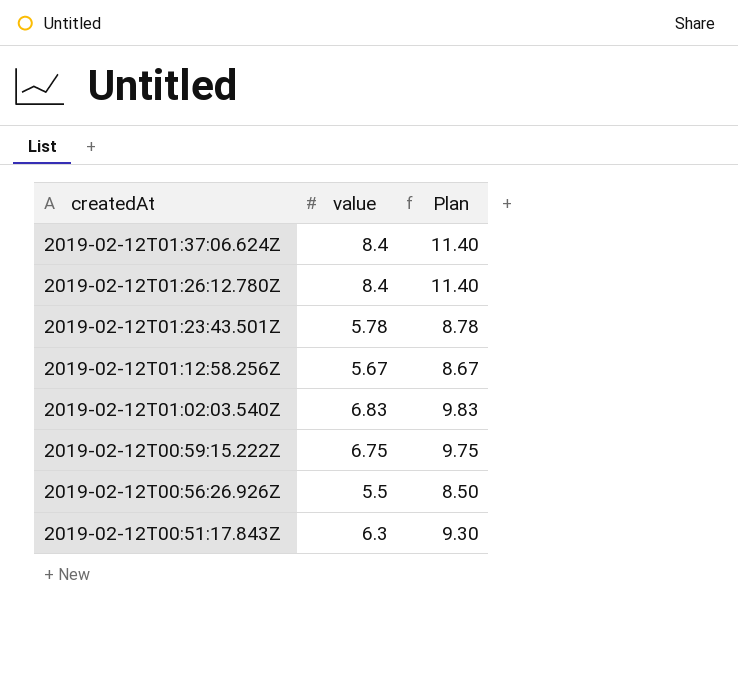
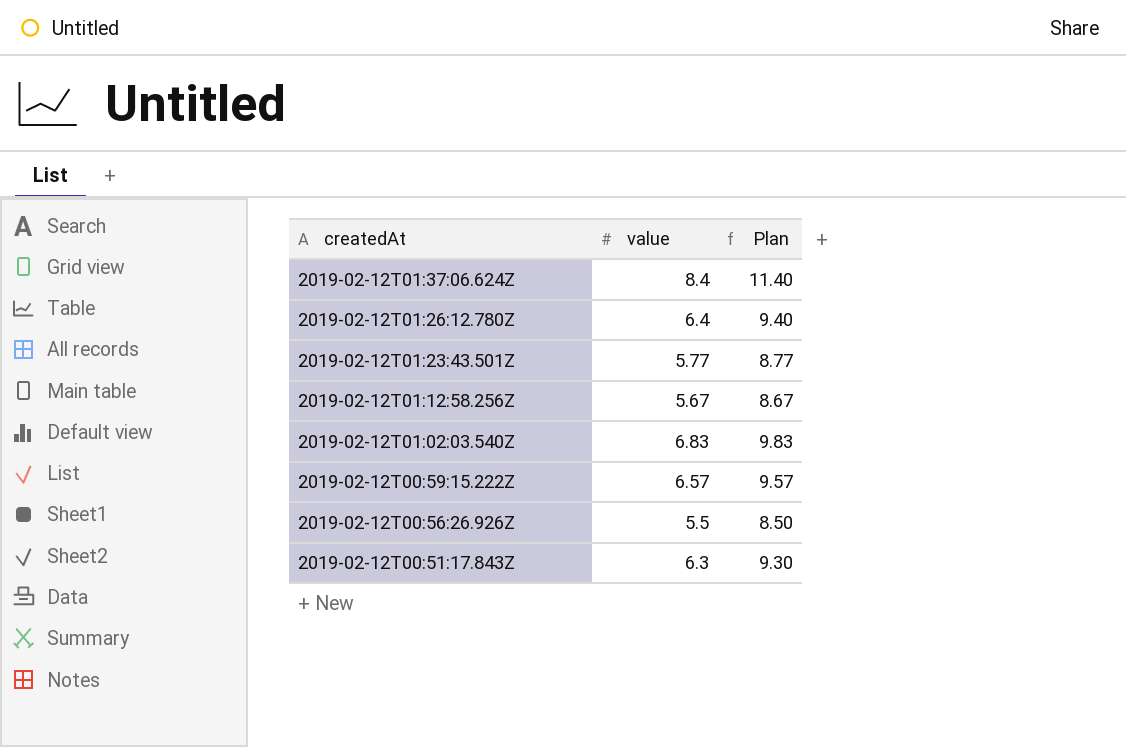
2019-02-12T01:26:12.780Z | value: 8.4 -> 6.4
2019-02-12T01:26:12.780Z | Plan: 11.40 -> 9.40
2019-02-12T01:23:43.501Z | value: 5.78 -> 5.77
2019-02-12T01:23:43.501Z | Plan: 8.78 -> 8.77
2019-02-12T00:59:15.222Z | value: 6.75 -> 6.57
2019-02-12T00:59:15.222Z | Plan: 9.75 -> 9.57

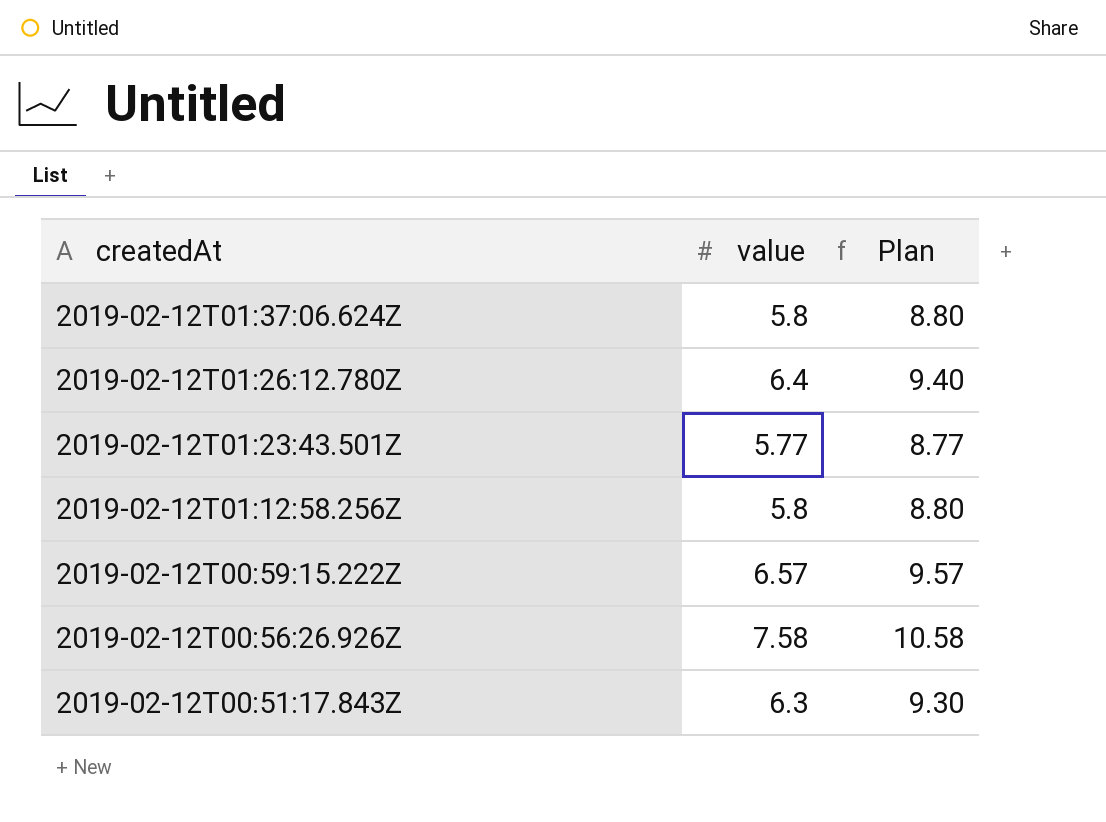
row 2019-02-12T01:02:03.540Z: 6.83 | 9.83 -> none
2019-02-12T01:37:06.624Z | value: 8.4 -> 5.8
2019-02-12T01:37:06.624Z | Plan: 11.40 -> 8.80
2019-02-12T01:12:58.256Z | value: 5.67 -> 5.8
2019-02-12T01:12:58.256Z | Plan: 8.67 -> 8.80
2019-02-12T00:56:26.926Z | value: 5.5 -> 7.58
2019-02-12T00:56:26.926Z | Plan: 8.50 -> 10.58

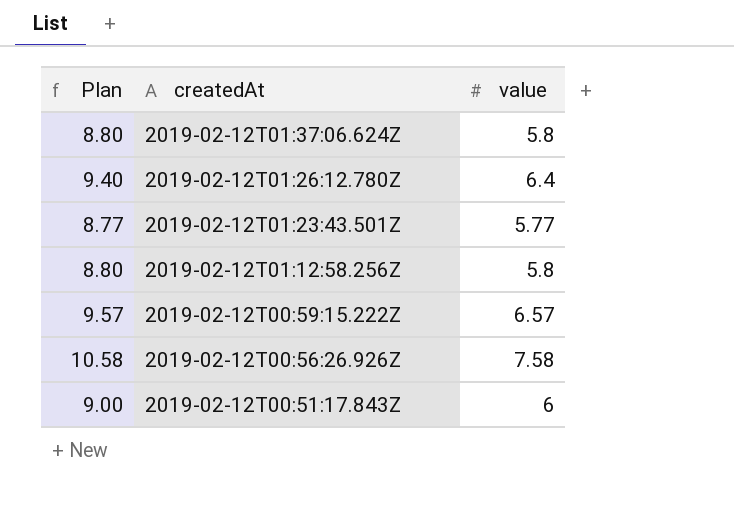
column Plan | position: 3 -> 1
2019-02-12T00:51:17.843Z | Plan: 9.30 -> 9.00
2019-02-12T00:51:17.843Z | value: 6.3 -> 6

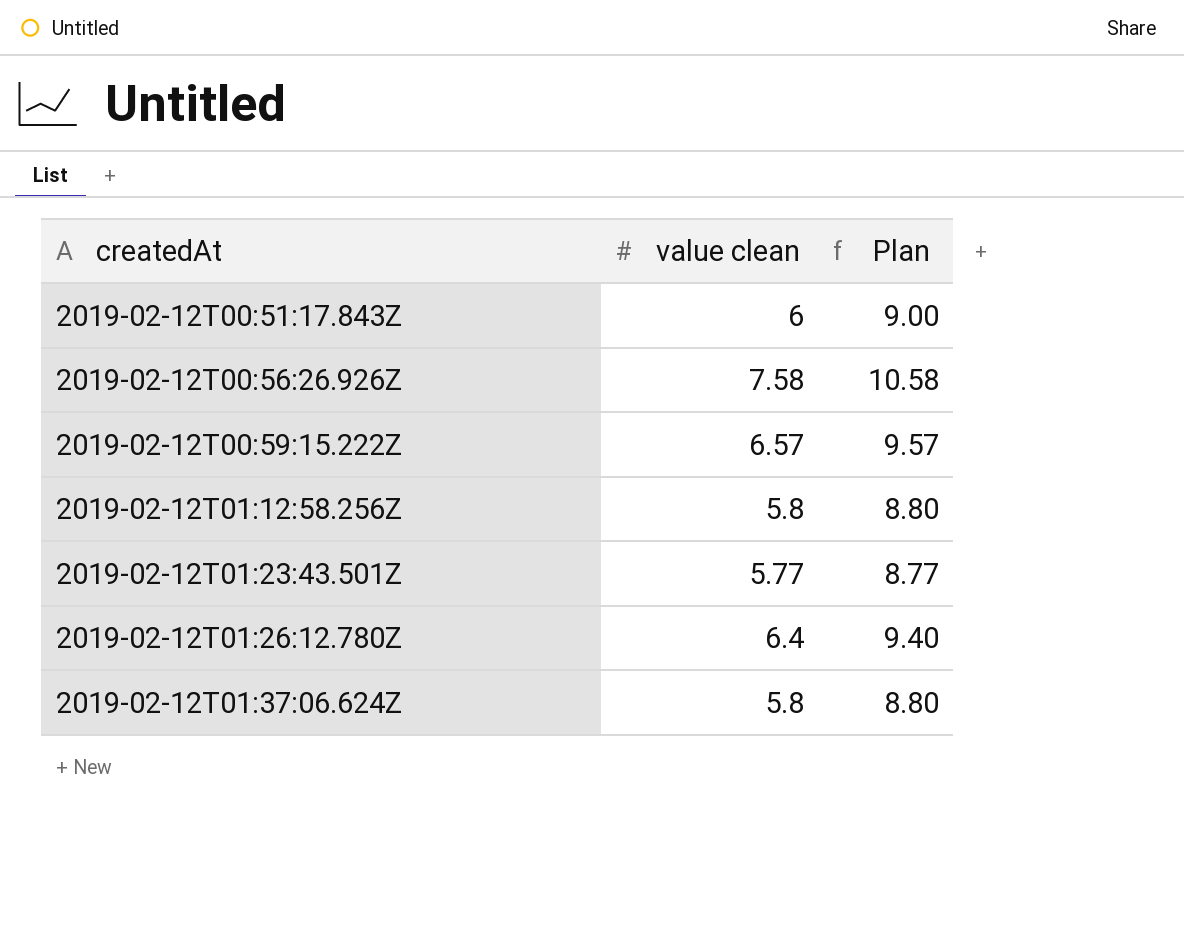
row order: createdAt descending -> createdAt ascending
column name: value -> value clean
column Plan | position: 1 -> 3

